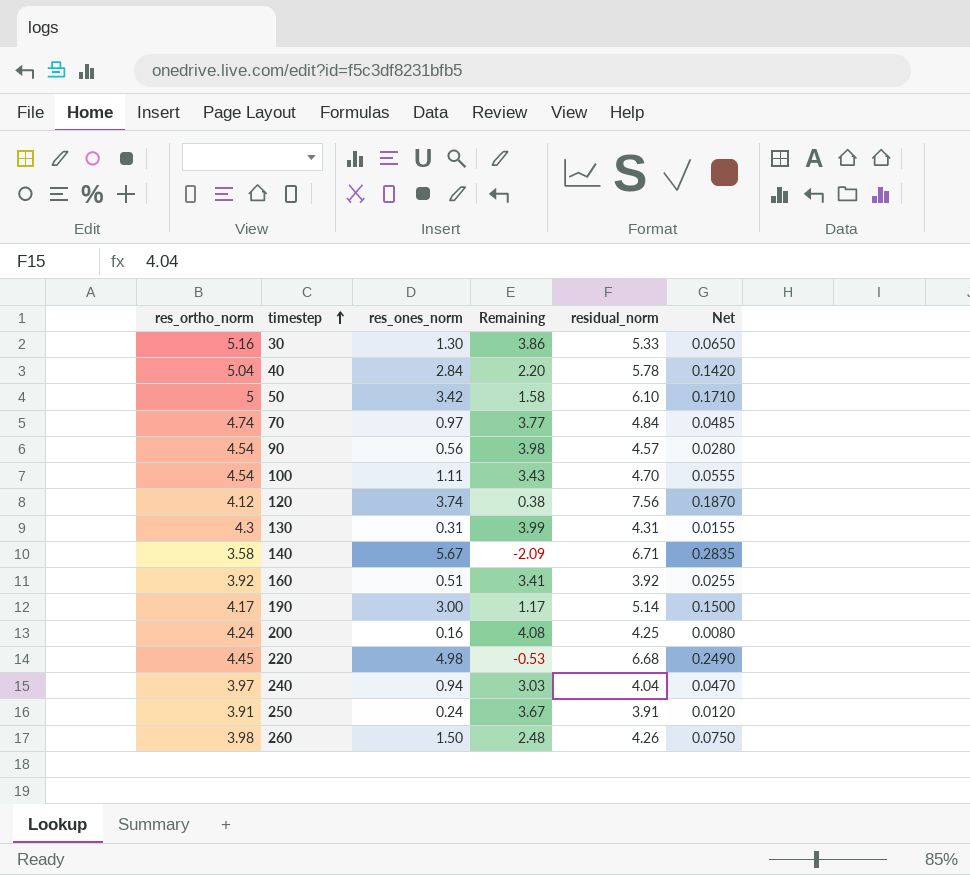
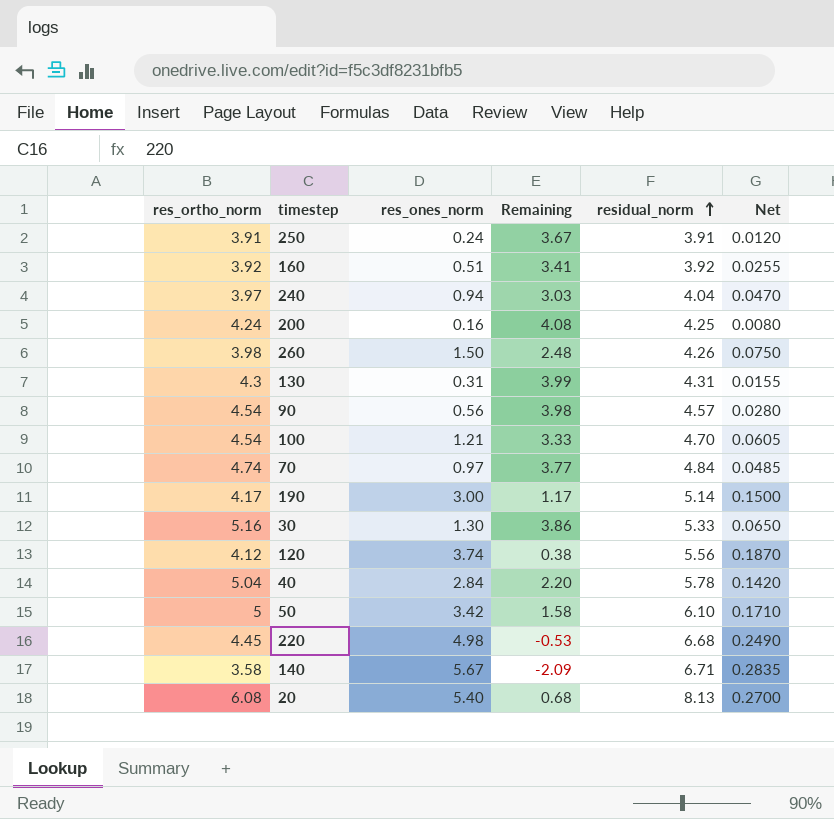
row order: timestep ascending -> residual_norm ascending
100 | res_ones_norm: 1.11 -> 1.21
100 | Remaining: 3.43 -> 3.33
100 | Net: 0.0555 -> 0.0605
120 | residual_norm: 7.56 -> 5.56
row 20: none -> 6.08 | 5.40 | 0.68 | 8.13 | 0.2700

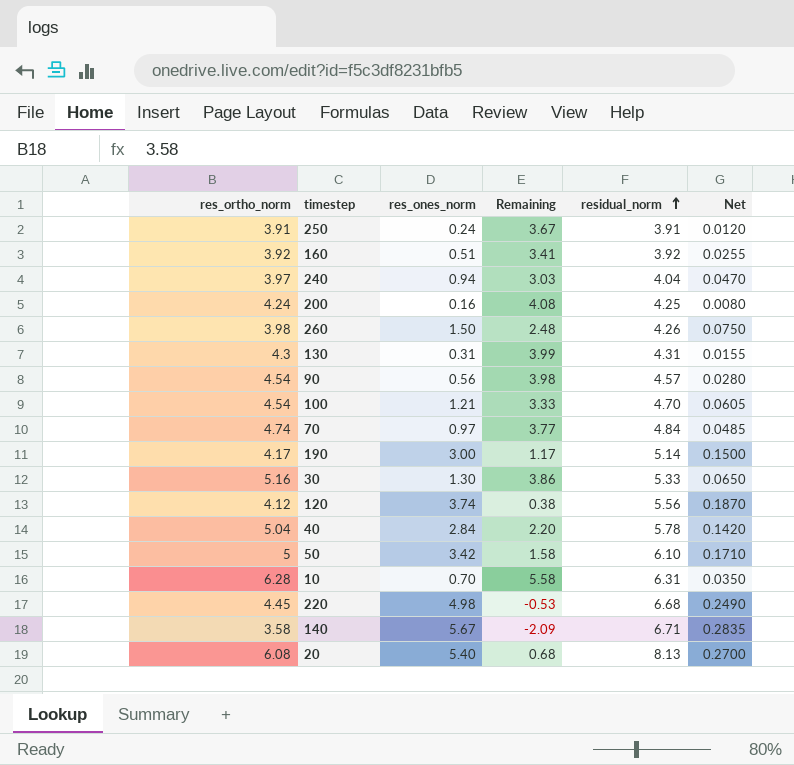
row 10: none -> 6.28 | 0.70 | 5.58 | 6.31 | 0.0350

